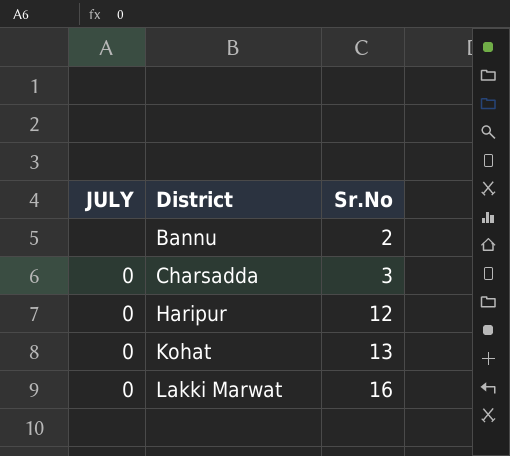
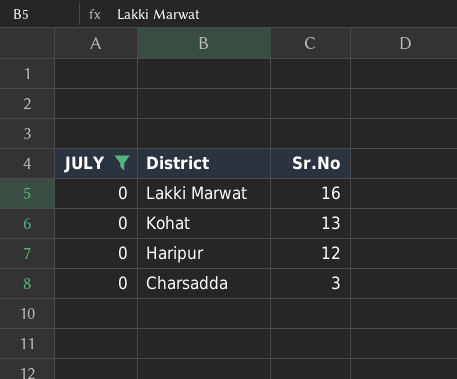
filter: none -> JULY = 0
row order: District ascending -> District descending

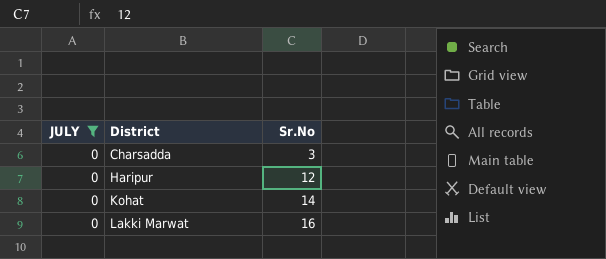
row order: District descending -> District ascending
Kohat | Sr.No: 13 -> 14

